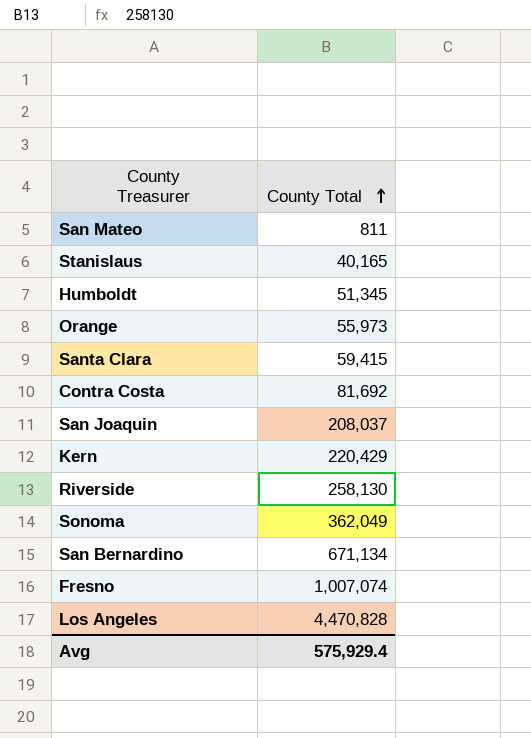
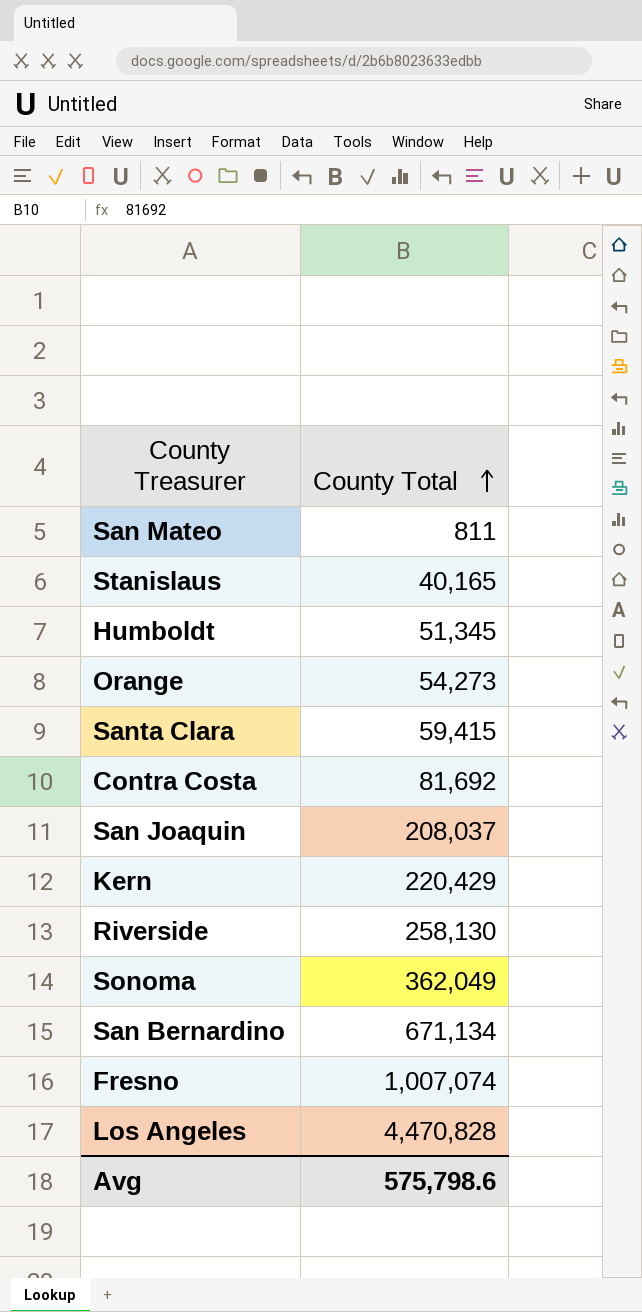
Orange | County Total: 55,973 -> 54,273
Avg | County Total: 575,929.4 -> 575,798.6

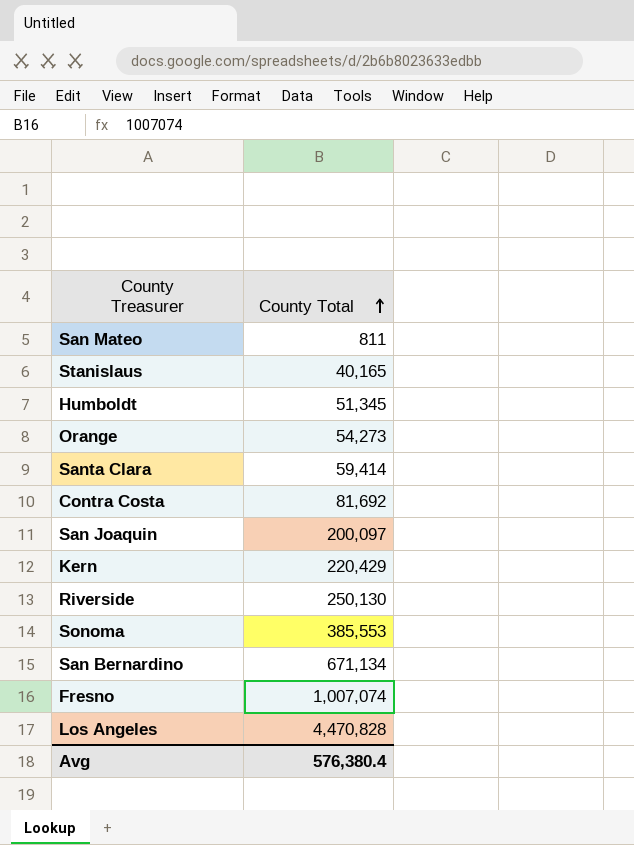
Santa Clara | County Total: 59,415 -> 59,414
San Joaquin | County Total: 208,037 -> 200,097
Riverside | County Total: 258,130 -> 250,130
Sonoma | County Total: 362,049 -> 385,553
Avg | County Total: 575,798.6 -> 576,380.4

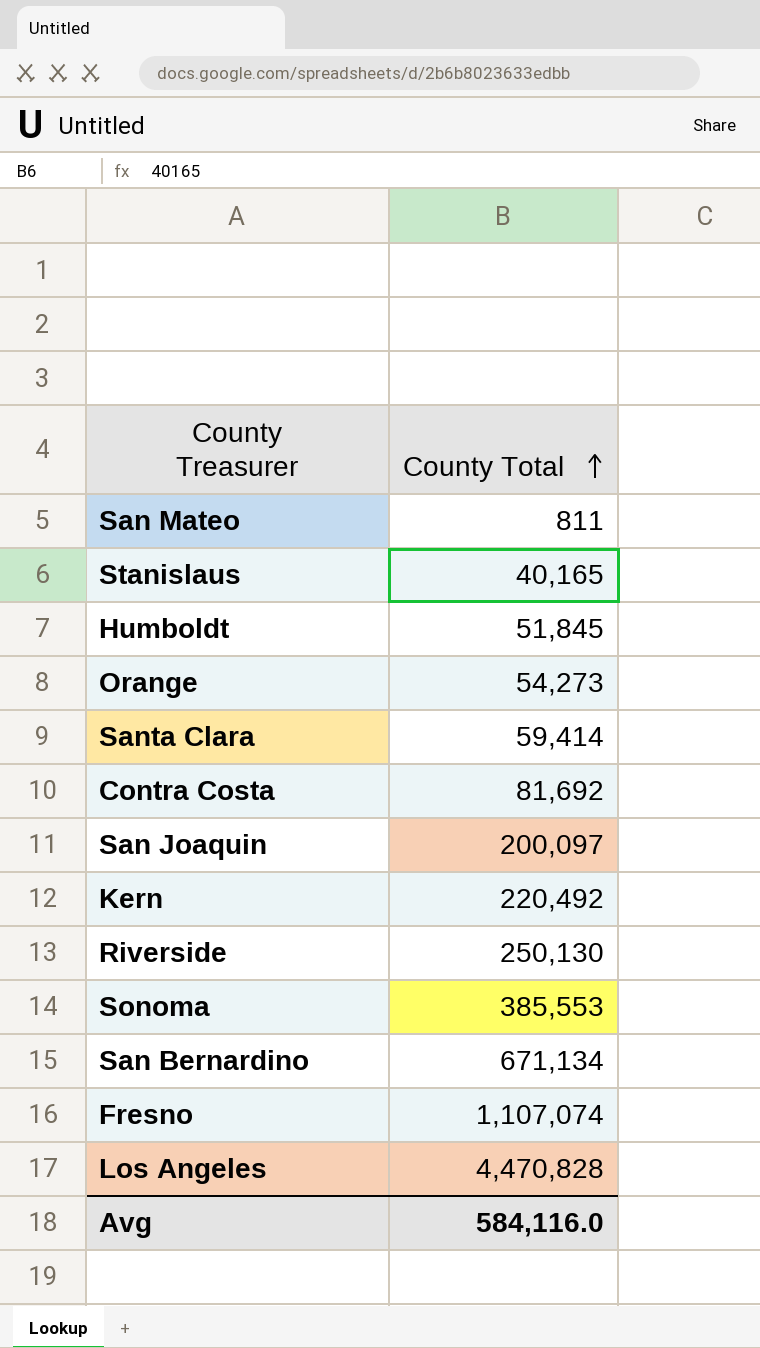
Humboldt | County Total: 51,345 -> 51,845
Kern | County Total: 220,429 -> 220,492
Fresno | County Total: 1,007,074 -> 1,107,074
Avg | County Total: 576,380.4 -> 584,116.0

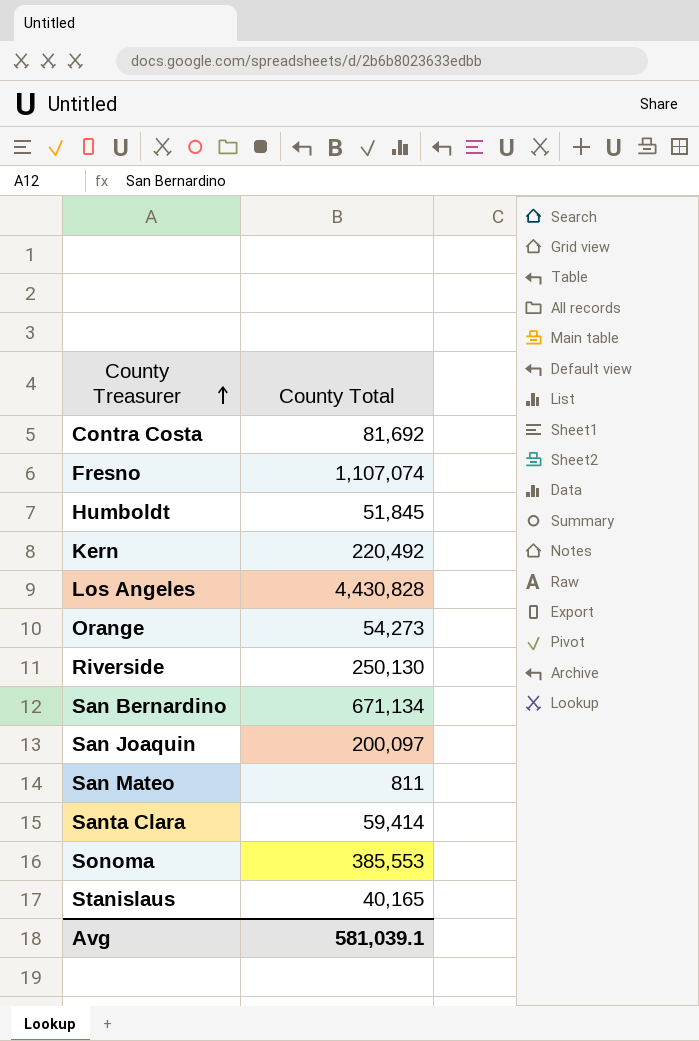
row order: County Total ascending -> County Treasurer ascending
Los Angeles | County Total: 4,470,828 -> 4,430,828
Avg | County Total: 584,116.0 -> 581,039.1

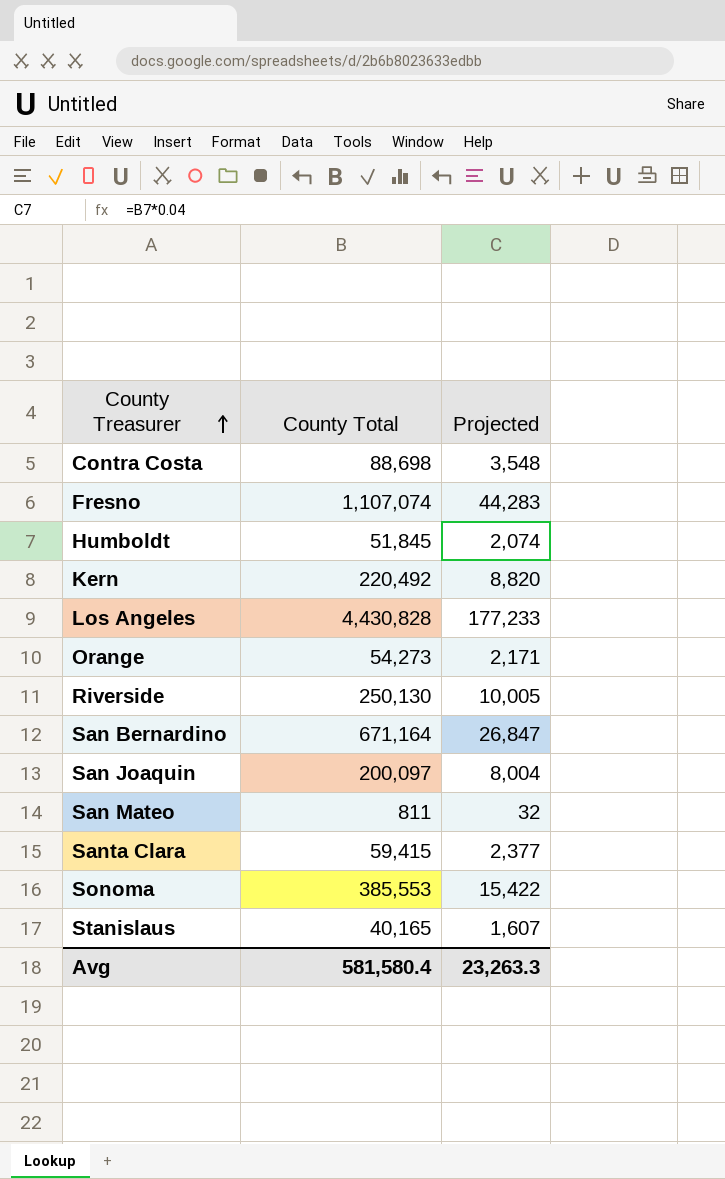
column Projected | formula: none -> [County Total] * 0.04
Contra Costa | County Total: 81,692 -> 88,698
San Bernardino | County Total: 671,134 -> 671,164
Santa Clara | County Total: 59,414 -> 59,415
Avg | County Total: 581,039.1 -> 581,580.4

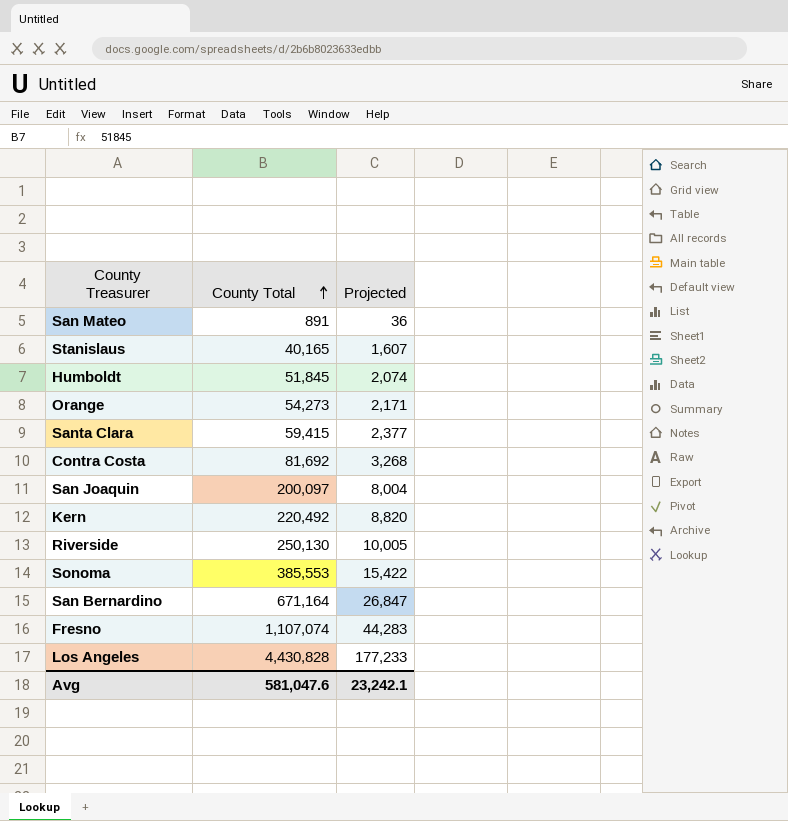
row order: County Treasurer ascending -> County Total ascending
San Mateo | County Total: 811 -> 891
San Mateo | Projected: 32 -> 36
Contra Costa | County Total: 88,698 -> 81,692
Contra Costa | Projected: 3,548 -> 3,268
Avg | County Total: 581,580.4 -> 581,047.6
Avg | Projected: 23,263.3 -> 23,242.1

